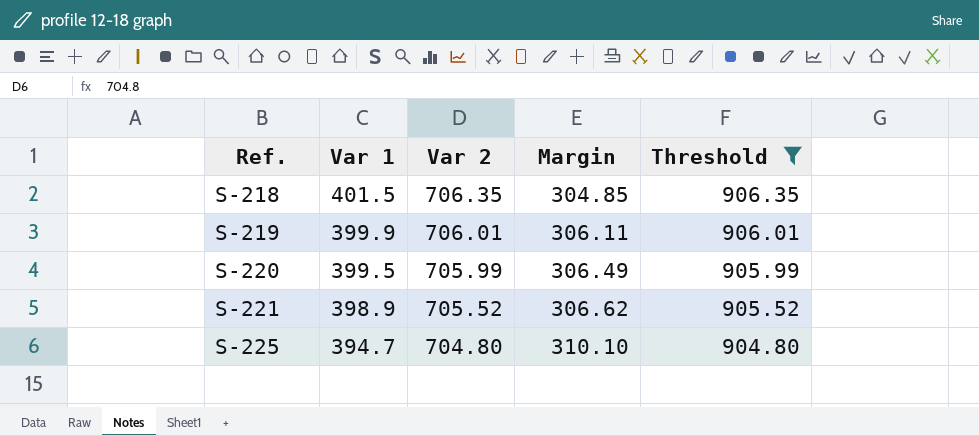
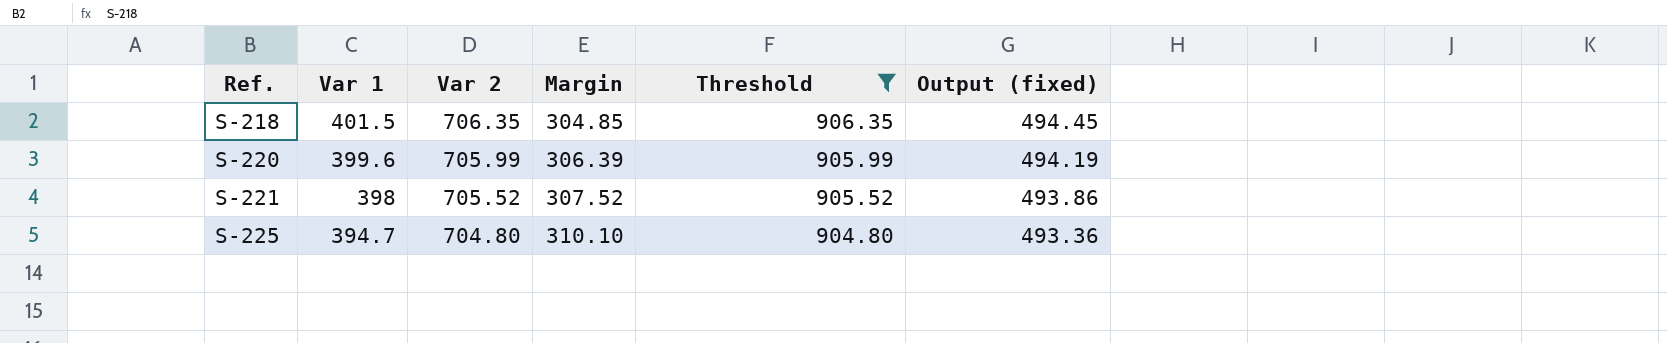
column Output (fixed) | formula: none -> [Var 2] * 0.7
row S-219: 399.9 | 706.01 | 306.11 | 906.01 -> none
S-220 | Var 1: 399.5 -> 399.6
S-220 | Margin: 306.49 -> 306.39
S-221 | Var 1: 398.9 -> 398
S-221 | Margin: 306.62 -> 307.52

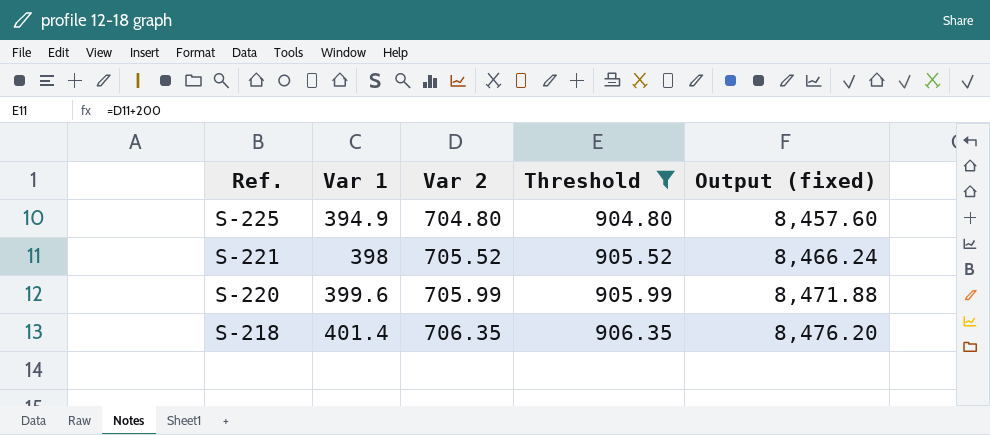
row order: Ref. ascending -> Ref. descending
column Margin | formula: [Var 2] - [Var 1] -> none
column Output (fixed) | formula: [Var 2] * 0.7 -> [Var 2] * 12
S-225 | Var 1: 394.7 -> 394.9
S-218 | Var 1: 401.5 -> 401.4

